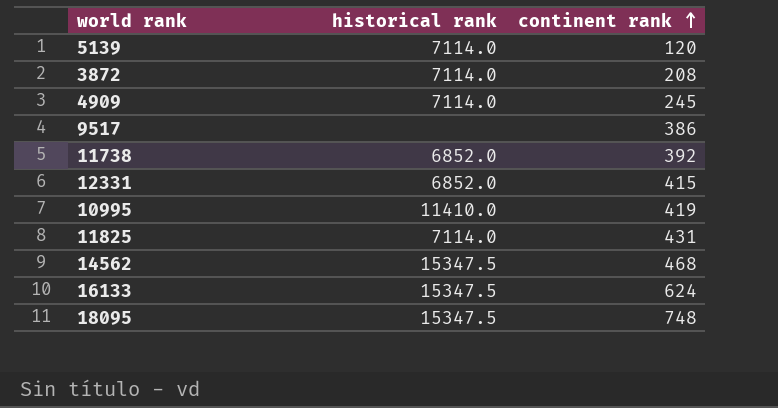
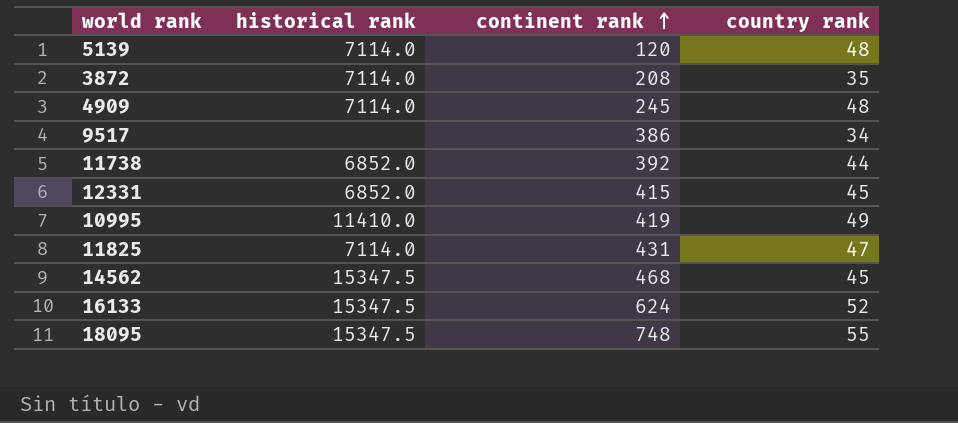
column country rank | position: none -> 4

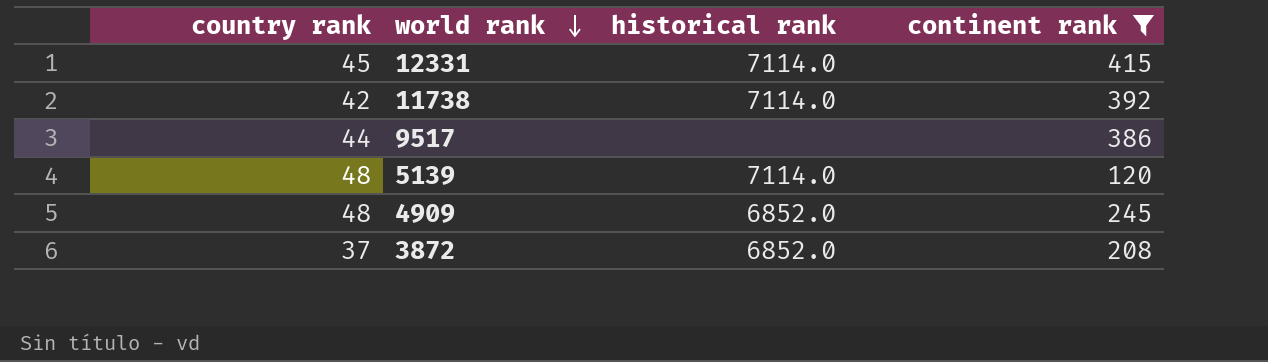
filter: none -> continent rank <= 415
row order: continent rank ascending -> world rank descending
column country rank | position: 4 -> 1
12331 | historical rank: 6852.0 -> 7114.0
11738 | country rank: 44 -> 42
11738 | historical rank: 6852.0 -> 7114.0
9517 | country rank: 34 -> 44
4909 | historical rank: 7114.0 -> 6852.0
3872 | country rank: 35 -> 37
3872 | historical rank: 7114.0 -> 6852.0

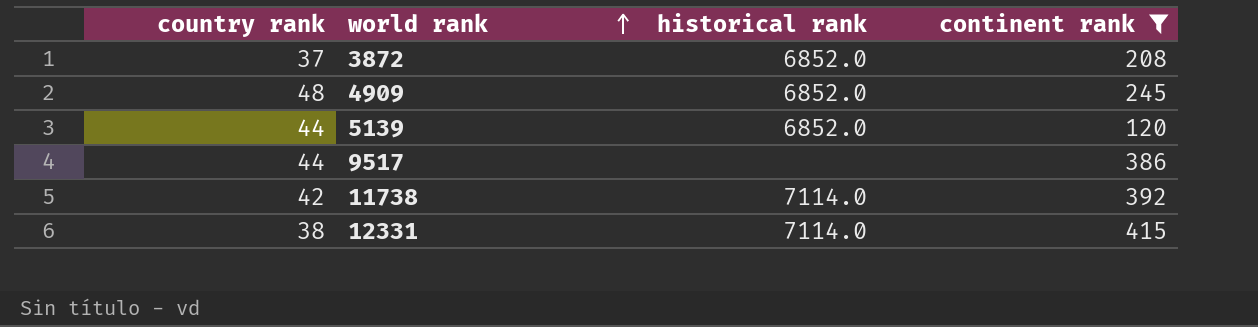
row order: world rank descending -> world rank ascending
5139 | country rank: 48 -> 44
5139 | historical rank: 7114.0 -> 6852.0
12331 | country rank: 45 -> 38

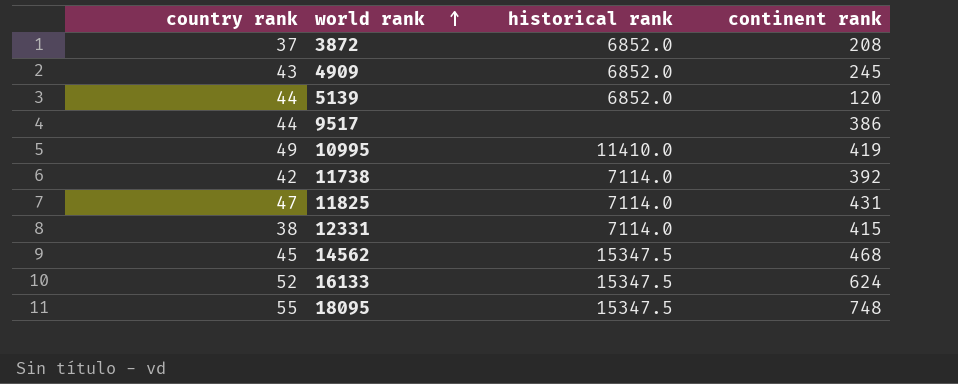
filter: continent rank <= 415 -> none
4909 | country rank: 48 -> 43

